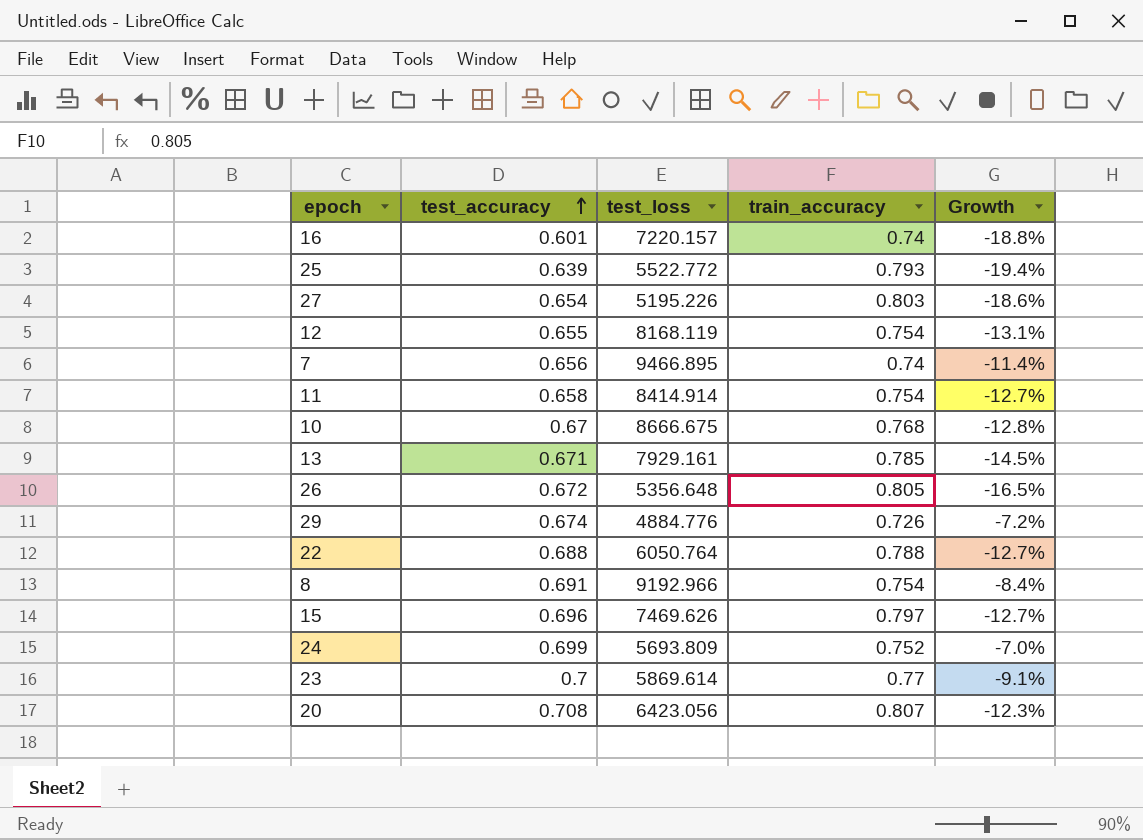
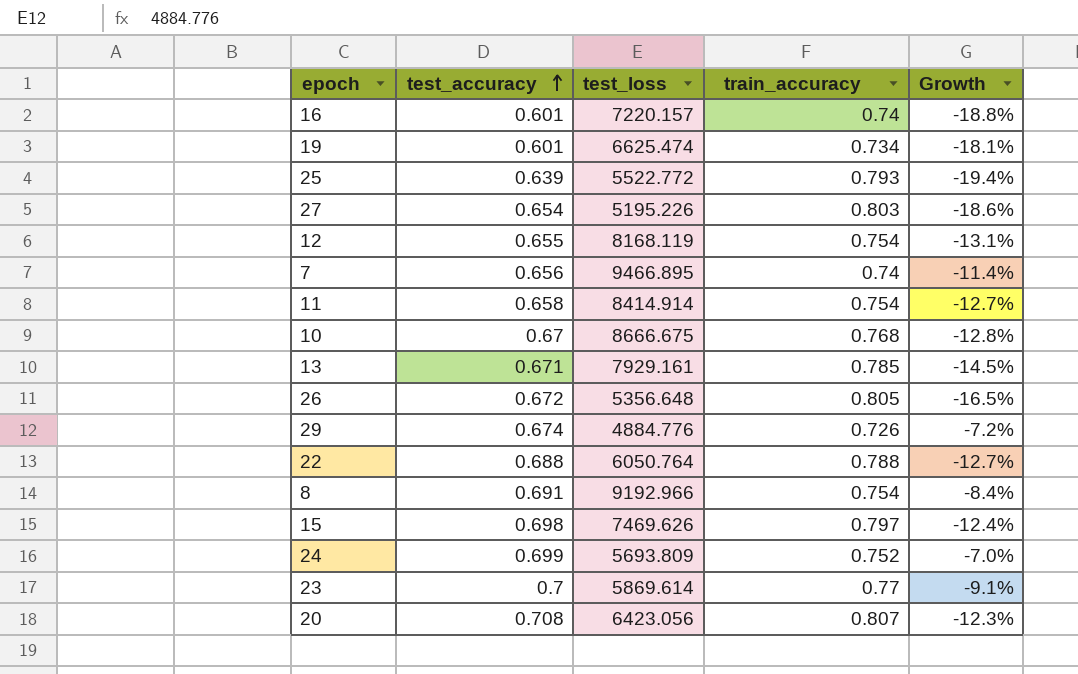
row 19: none -> 0.601 | 6625.474 | 0.734 | -18.1%
15 | test_accuracy: 0.696 -> 0.698
15 | Growth: -12.7% -> -12.4%

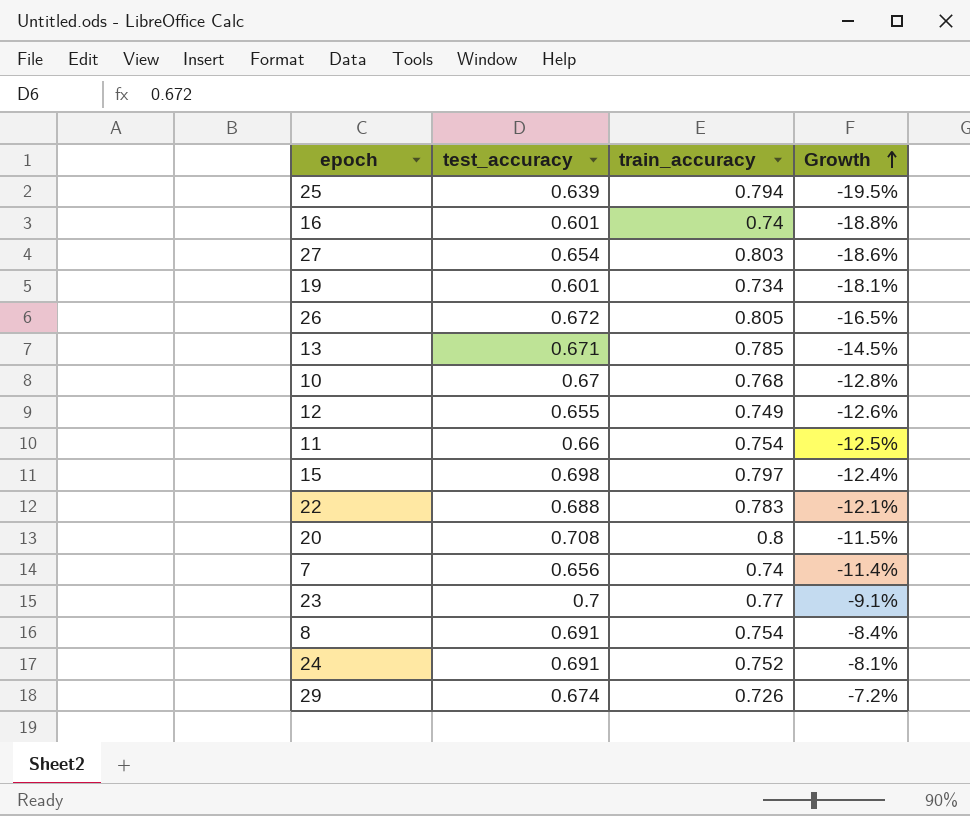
row order: test_accuracy ascending -> Growth ascending
column test_loss | position: 3 -> none
25 | train_accuracy: 0.793 -> 0.794
25 | Growth: -19.4% -> -19.5%
12 | train_accuracy: 0.754 -> 0.749
12 | Growth: -13.1% -> -12.6%
11 | test_accuracy: 0.658 -> 0.66
11 | Growth: -12.7% -> -12.5%
22 | train_accuracy: 0.788 -> 0.783
22 | Growth: -12.7% -> -12.1%
20 | train_accuracy: 0.807 -> 0.8
20 | Growth: -12.3% -> -11.5%
24 | test_accuracy: 0.699 -> 0.691
24 | Growth: -7.0% -> -8.1%

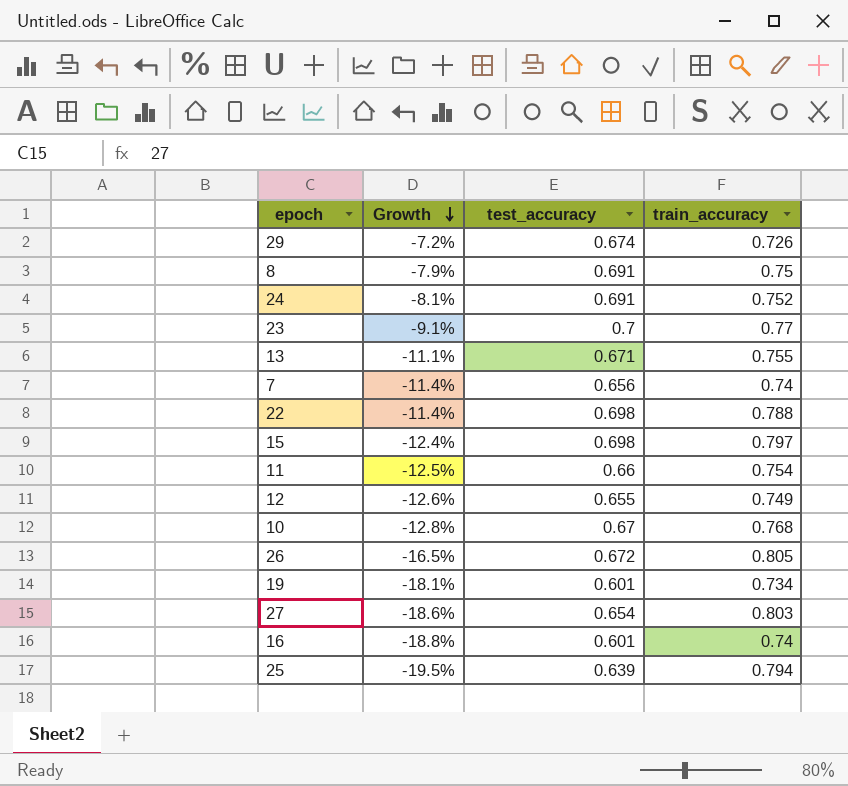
row order: Growth ascending -> Growth descending
column Growth | position: 4 -> 2
row 20: 0.708 | 0.8 | -11.5% -> none
8 | Growth: -8.4% -> -7.9%
8 | train_accuracy: 0.754 -> 0.75
13 | Growth: -14.5% -> -11.1%
13 | train_accuracy: 0.785 -> 0.755
22 | Growth: -12.1% -> -11.4%
22 | test_accuracy: 0.688 -> 0.698
22 | train_accuracy: 0.783 -> 0.788

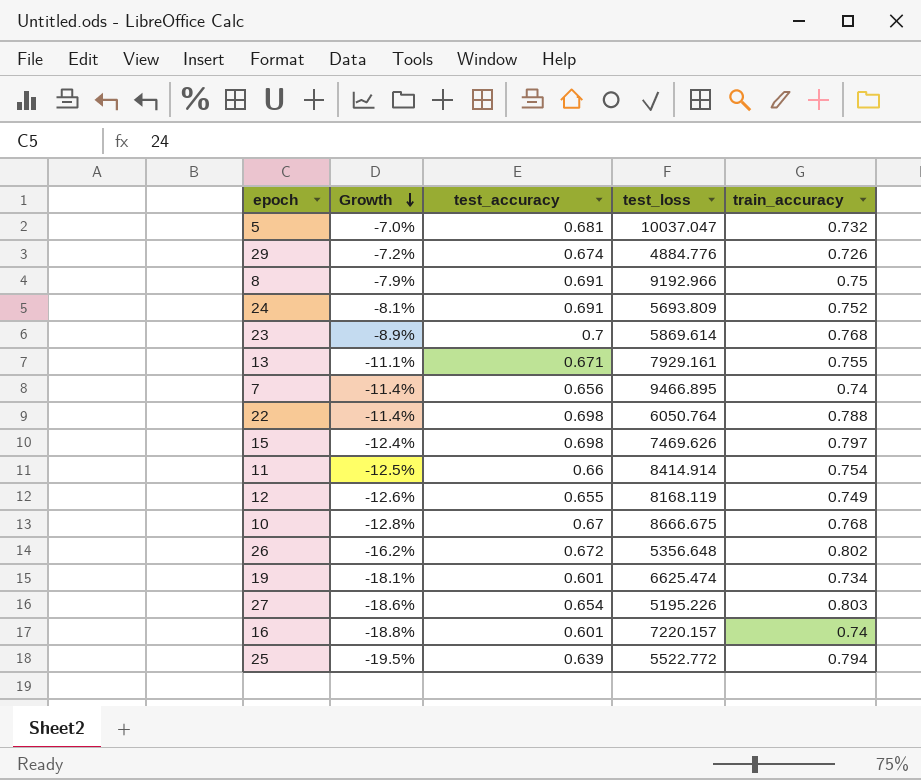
column test_loss | position: none -> 4
row 5: none -> -7.0% | 0.681 | 10037.047 | 0.732
23 | Growth: -9.1% -> -8.9%
23 | train_accuracy: 0.77 -> 0.768
26 | Growth: -16.5% -> -16.2%
26 | train_accuracy: 0.805 -> 0.802

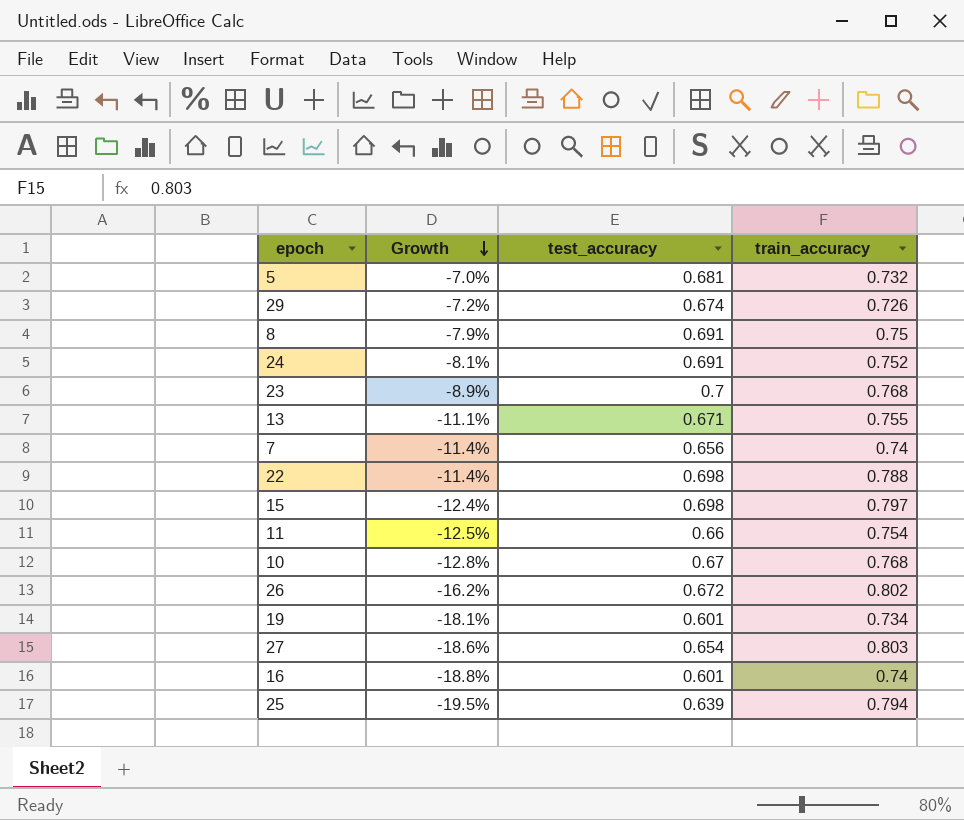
column test_loss | position: 4 -> none
row 12: -12.6% | 0.655 | 8168.119 | 0.749 -> none

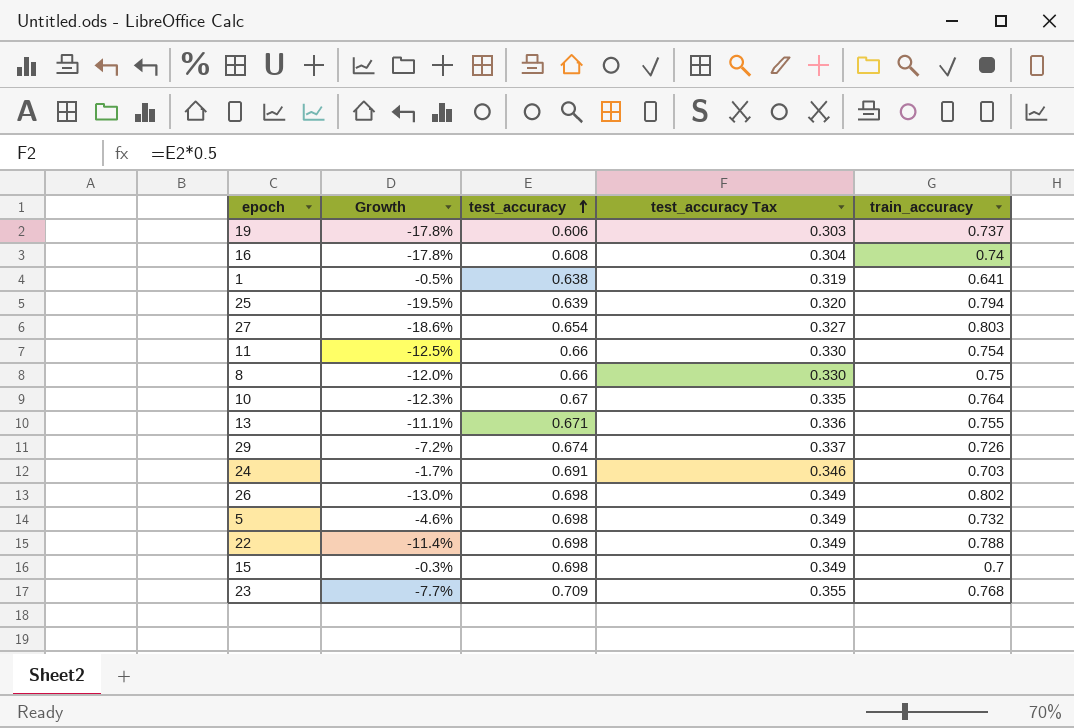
row order: Growth descending -> test_accuracy ascending
column test_accuracy Tax | formula: none -> [test_accuracy] * 0.5
row 7: -11.4% | 0.656 | 0.74 -> none
19 | Growth: -18.1% -> -17.8%
19 | test_accuracy: 0.601 -> 0.606
19 | train_accuracy: 0.734 -> 0.737
16 | Growth: -18.8% -> -17.8%
16 | test_accuracy: 0.601 -> 0.608
row 1: none -> -0.5% | 0.638 | 0.319 | 0.641
8 | Growth: -7.9% -> -12.0%
8 | test_accuracy: 0.691 -> 0.66
10 | Growth: -12.8% -> -12.3%
10 | train_accuracy: 0.768 -> 0.764
24 | Growth: -8.1% -> -1.7%
24 | train_accuracy: 0.752 -> 0.703
26 | Growth: -16.2% -> -13.0%
26 | test_accuracy: 0.672 -> 0.698
5 | Growth: -7.0% -> -4.6%
5 | test_accuracy: 0.681 -> 0.698
15 | Growth: -12.4% -> -0.3%
15 | train_accuracy: 0.797 -> 0.7
23 | Growth: -8.9% -> -7.7%
23 | test_accuracy: 0.7 -> 0.709

